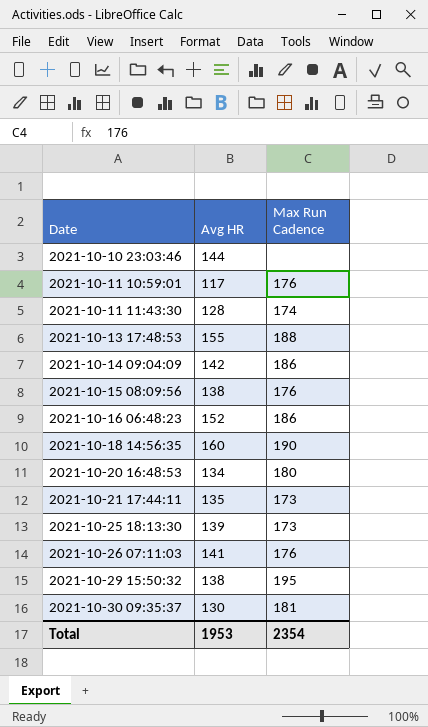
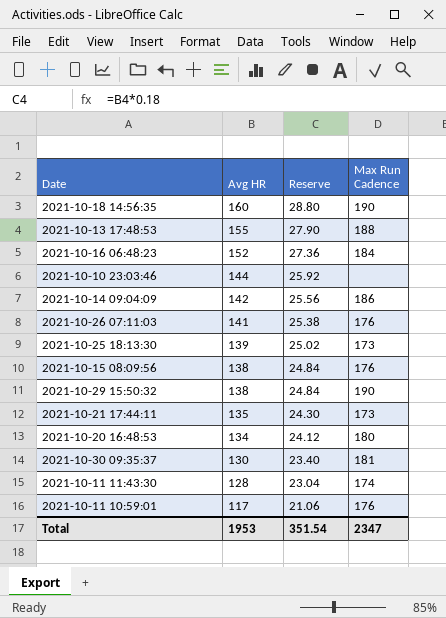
row order: Date ascending -> Avg HR descending
column Reserve | formula: none -> [Avg HR] * 0.18
2021-10-16 06:48:23 | Max Run Cadence: 186 -> 184
2021-10-29 15:50:32 | Max Run Cadence: 195 -> 190
Total | Max Run Cadence: 2354 -> 2347

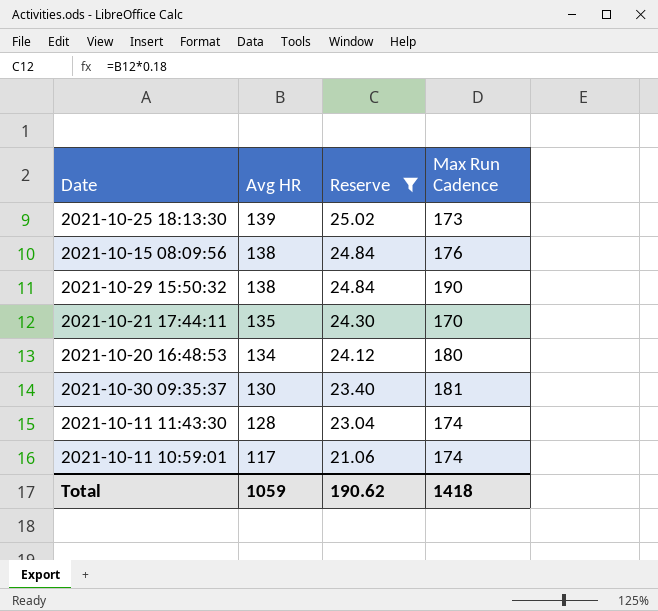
filter: none -> Reserve <= 25.02
2021-10-21 17:44:11 | Max Run Cadence: 173 -> 170
2021-10-11 10:59:01 | Max Run Cadence: 176 -> 174
Total | Avg HR: 1953 -> 1059
Total | Reserve: 351.54 -> 190.62
Total | Max Run Cadence: 2347 -> 1418

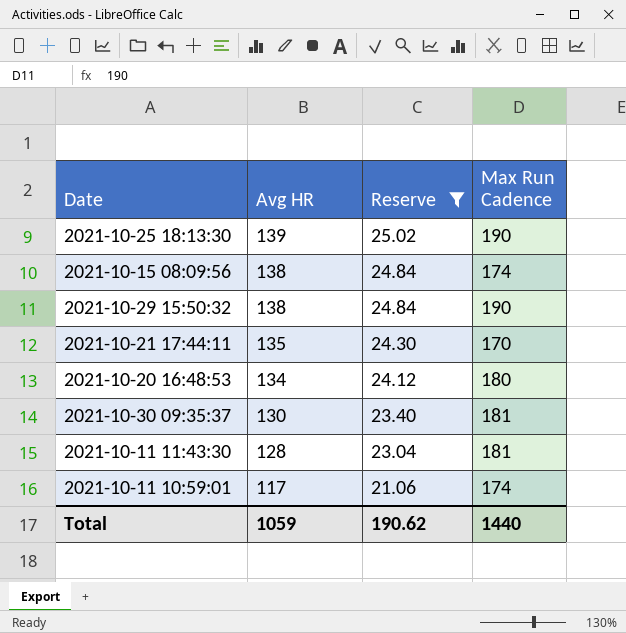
2021-10-25 18:13:30 | Max Run Cadence: 173 -> 190
2021-10-15 08:09:56 | Max Run Cadence: 176 -> 174
2021-10-11 11:43:30 | Max Run Cadence: 174 -> 181
Total | Max Run Cadence: 1418 -> 1440

